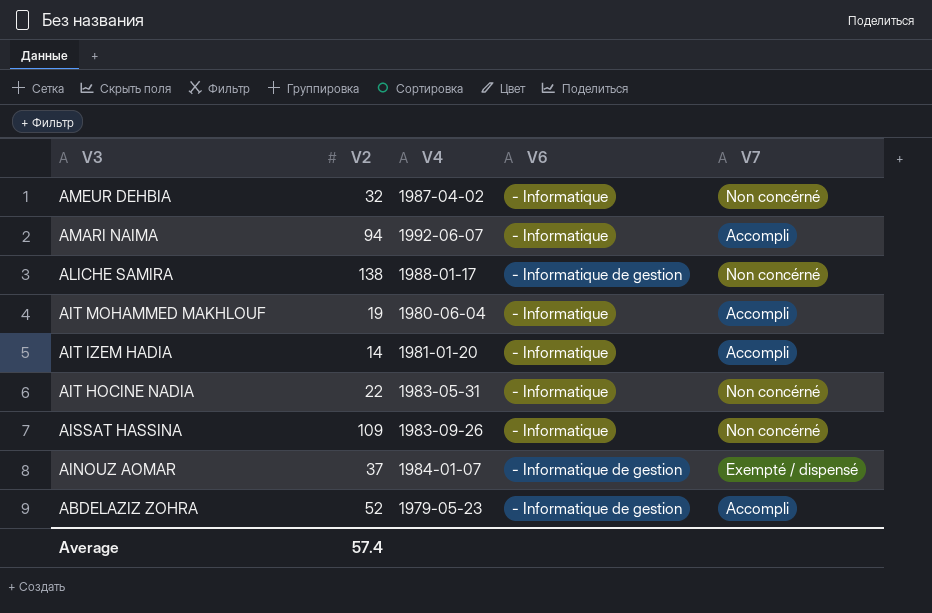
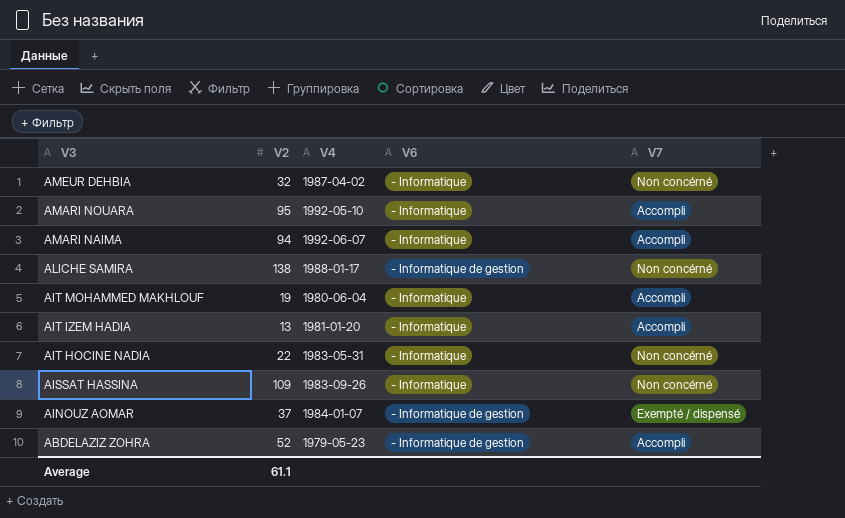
row AMARI NOUARA: none -> 95 | 1992-05-10 | - Informatique | Accompli
AIT IZEM HADIA | V2: 14 -> 13
Average | V2: 57.4 -> 61.1

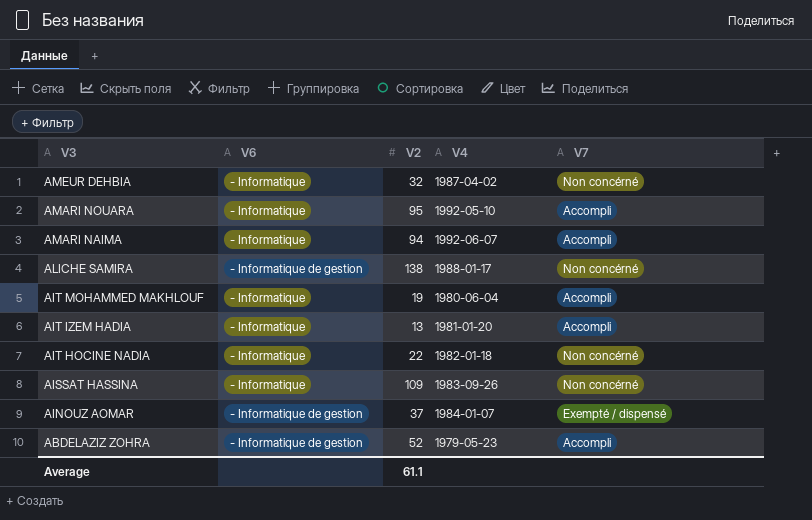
column V6 | position: 4 -> 2
AIT HOCINE NADIA | V4: 1983-05-31 -> 1982-01-18

